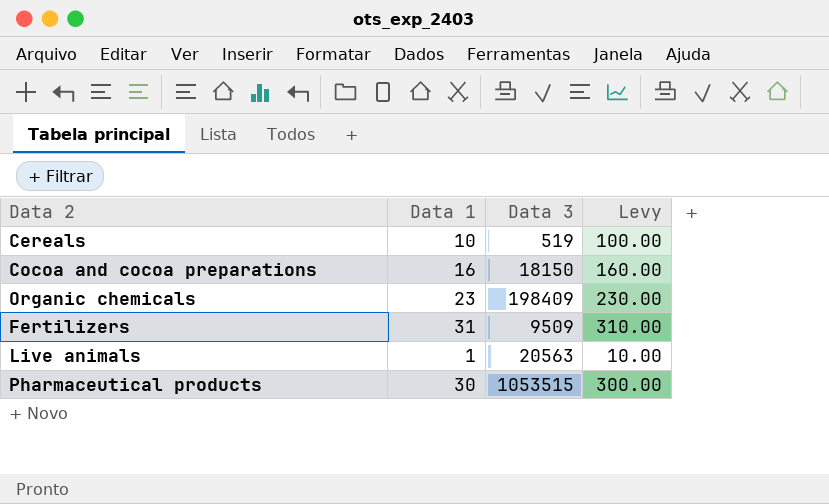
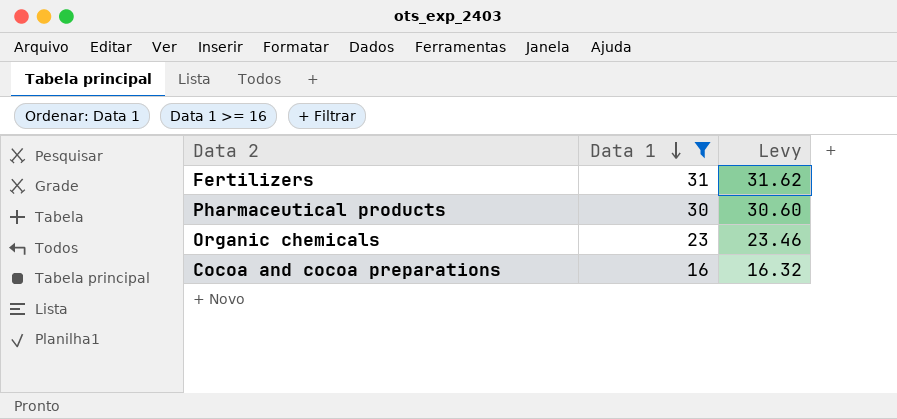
filter: none -> Data 1 >= 16
row order: none -> Data 1 descending
column Data 3 | position: 3 -> none
column Levy | formula: [Data 1] * 10 -> [Data 1] * 1.02

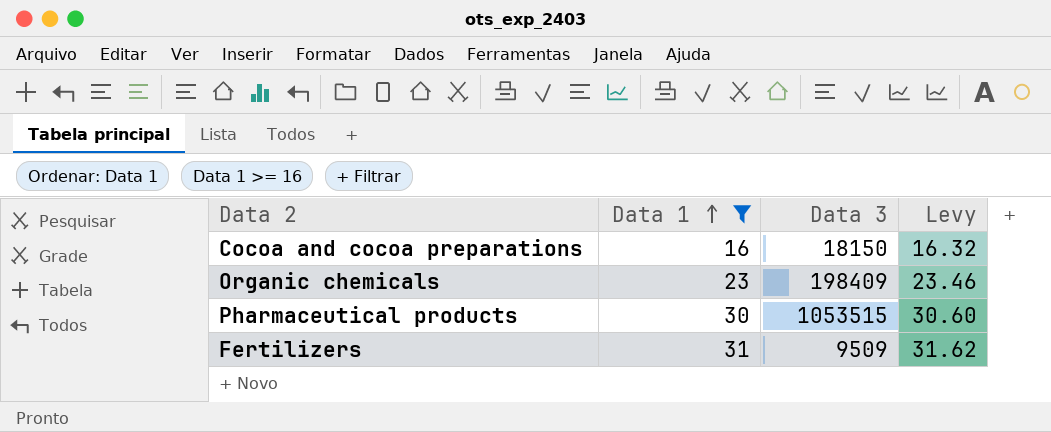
row order: Data 1 descending -> Data 1 ascending
column Data 3 | position: none -> 3

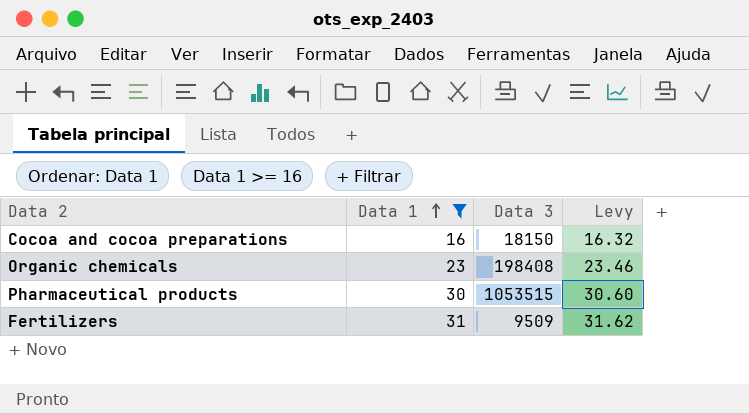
Organic chemicals | Data 3: 198409 -> 198408

